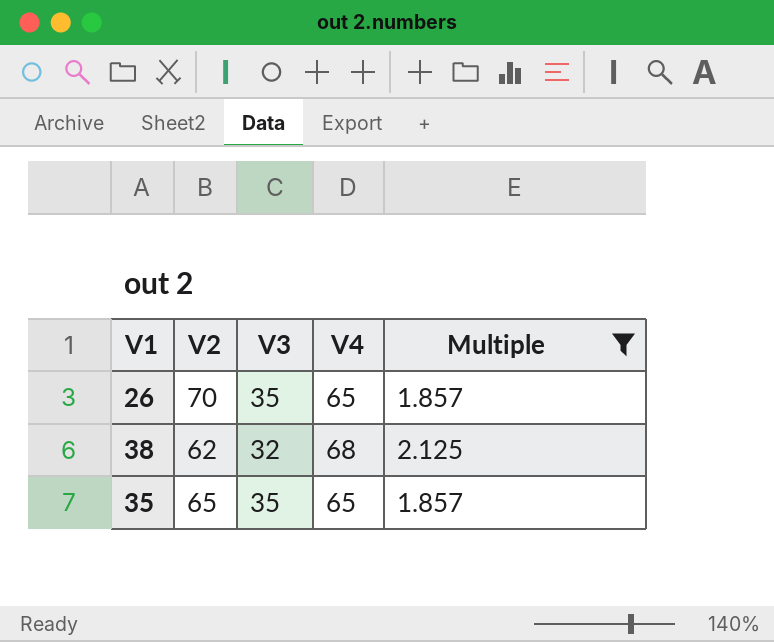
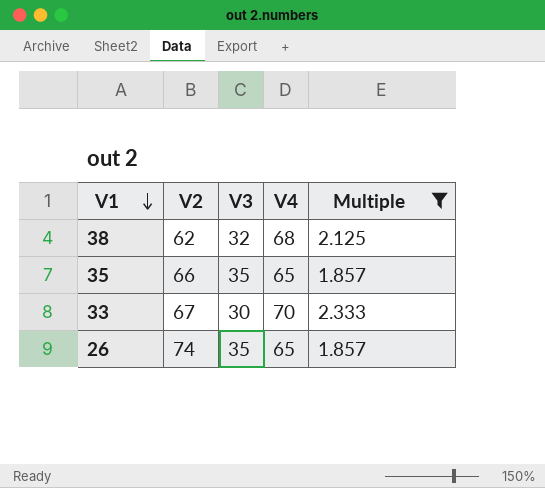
row order: none -> V1 descending
35 | V2: 65 -> 66
row 33: none -> 67 | 30 | 70 | 2.333
26 | V2: 70 -> 74

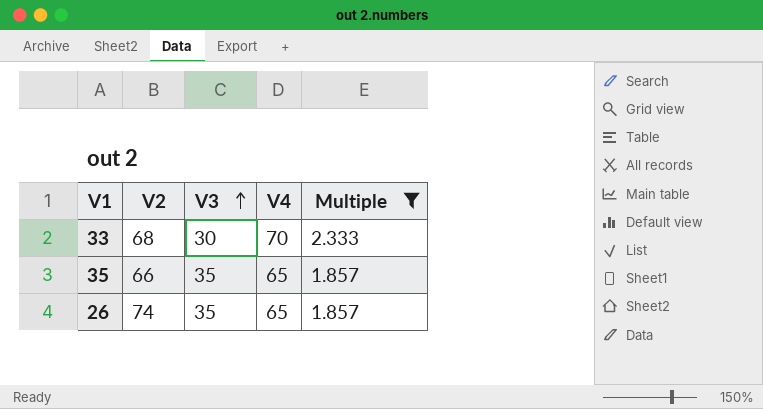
row order: V1 descending -> V3 ascending
row 38: 62 | 32 | 68 | 2.125 -> none
33 | V2: 67 -> 68

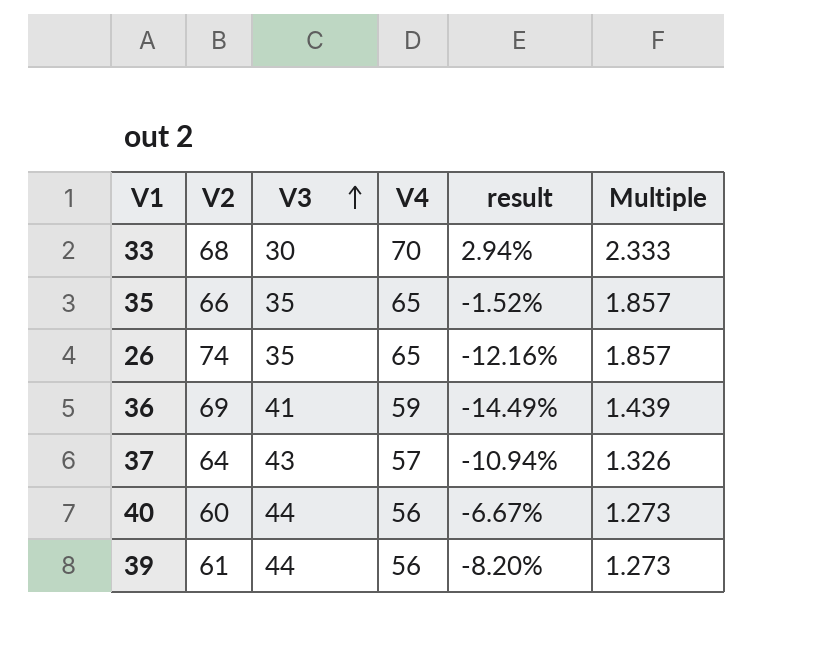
filter: Multiple >= 1.857 -> none
column result | formula: none -> ([V4] - [V2]) / [V2]

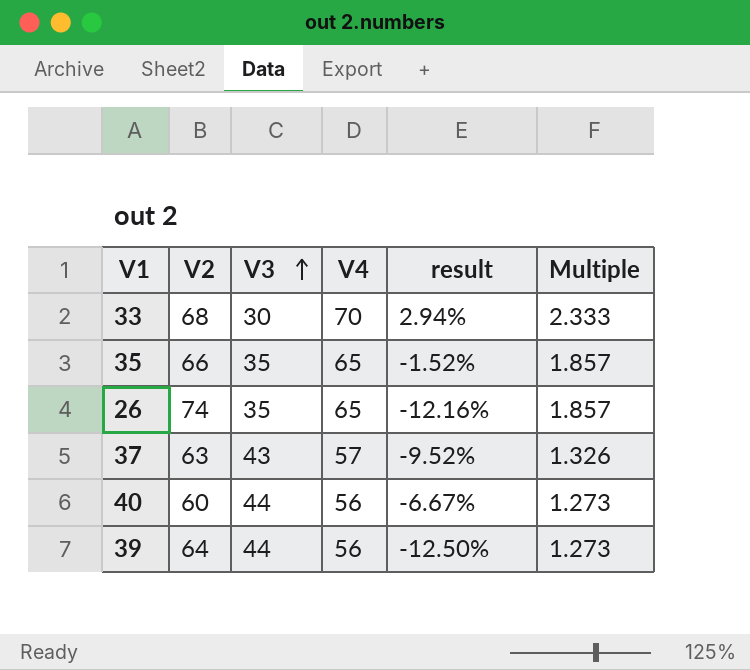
row 36: 69 | 41 | 59 | -14.49% | 1.439 -> none
37 | V2: 64 -> 63
37 | result: -10.94% -> -9.52%
39 | V2: 61 -> 64
39 | result: -8.20% -> -12.50%

